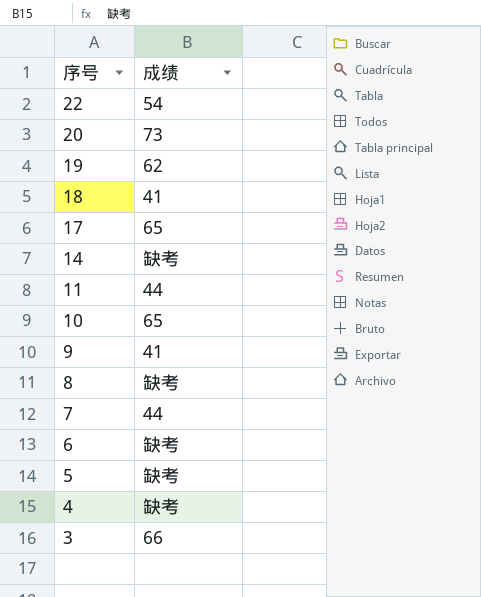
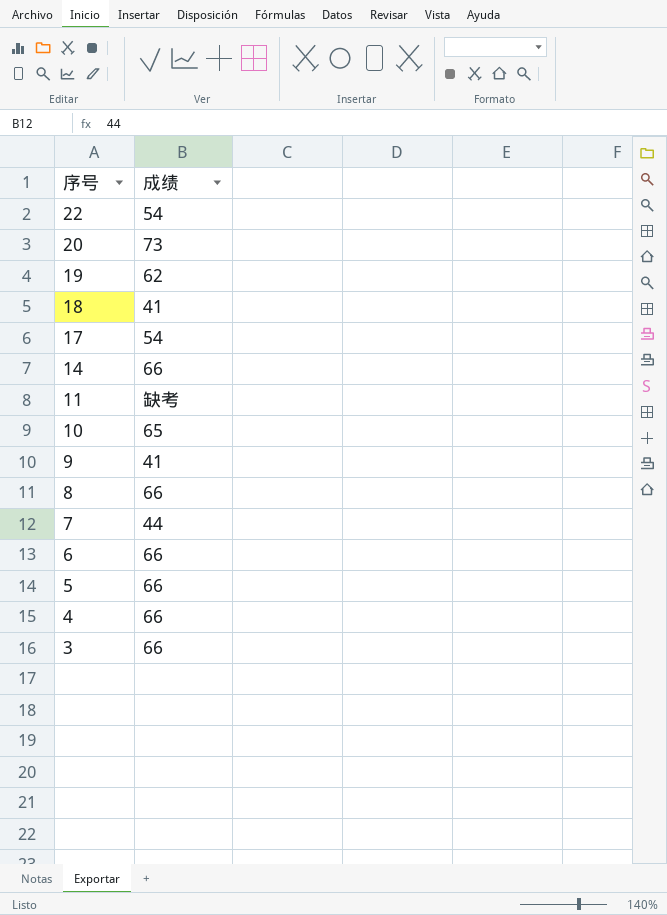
17 | 成绩: 65 -> 54
14 | 成绩: 缺考 -> 66
11 | 成绩: 44 -> 缺考
8 | 成绩: 缺考 -> 66
6 | 成绩: 缺考 -> 66
5 | 成绩: 缺考 -> 66
4 | 成绩: 缺考 -> 66

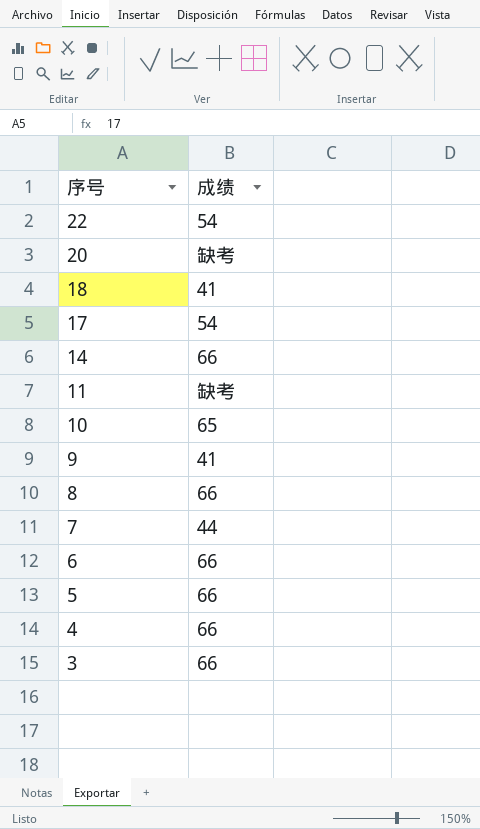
row 19: 62 -> none
20 | 成绩: 73 -> 缺考

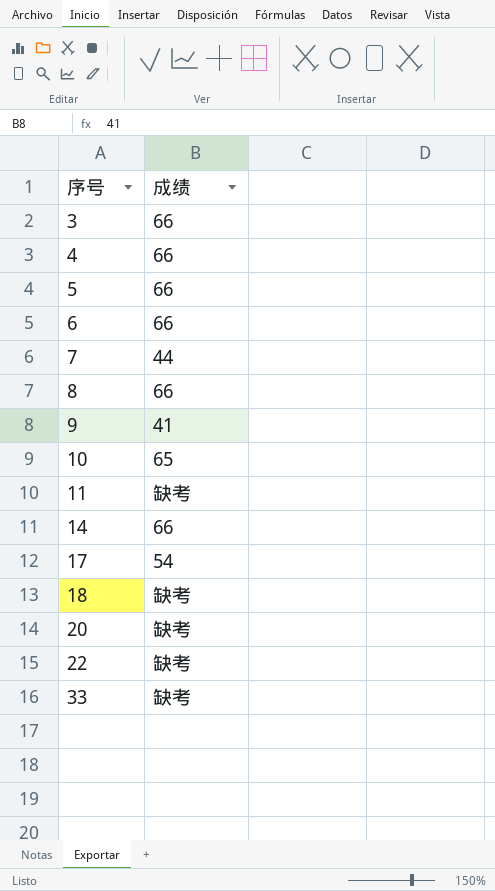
row order: 序号 descending -> 序号 ascending
18 | 成绩: 41 -> 缺考
22 | 成绩: 54 -> 缺考
row 33: none -> 缺考

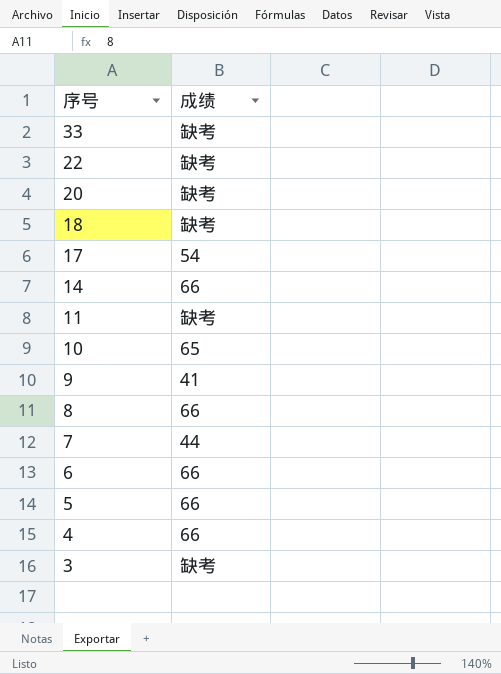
row order: 序号 ascending -> 序号 descending
3 | 成绩: 66 -> 缺考

